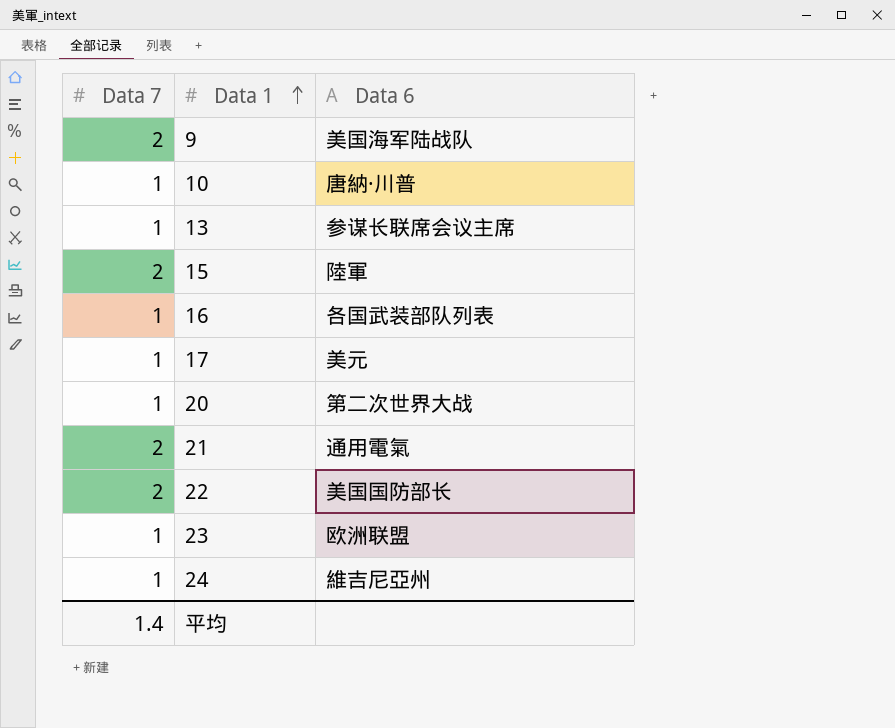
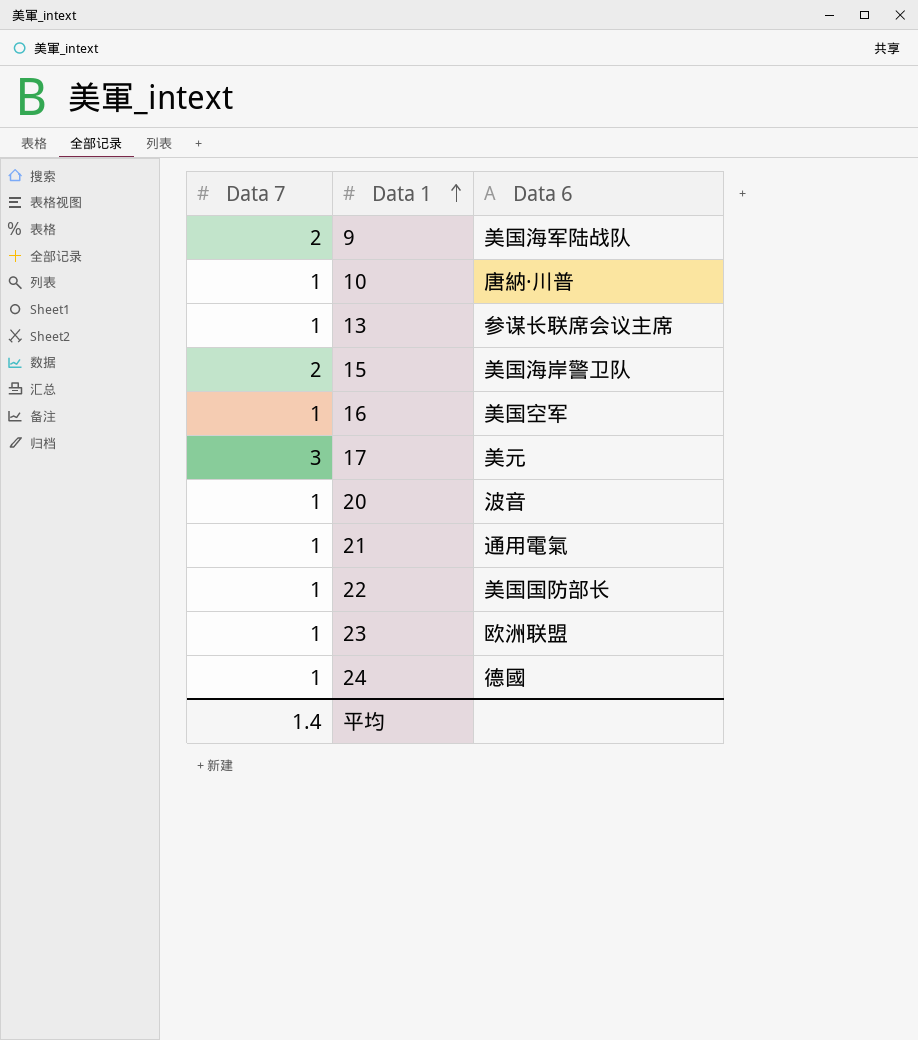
15 | Data 6: 陸軍 -> 美国海岸警卫队
16 | Data 6: 各国武装部队列表 -> 美国空军
17 | Data 7: 1 -> 3
20 | Data 6: 第二次世界大战 -> 波音
21 | Data 7: 2 -> 1
22 | Data 7: 2 -> 1
24 | Data 6: 維吉尼亞州 -> 德國

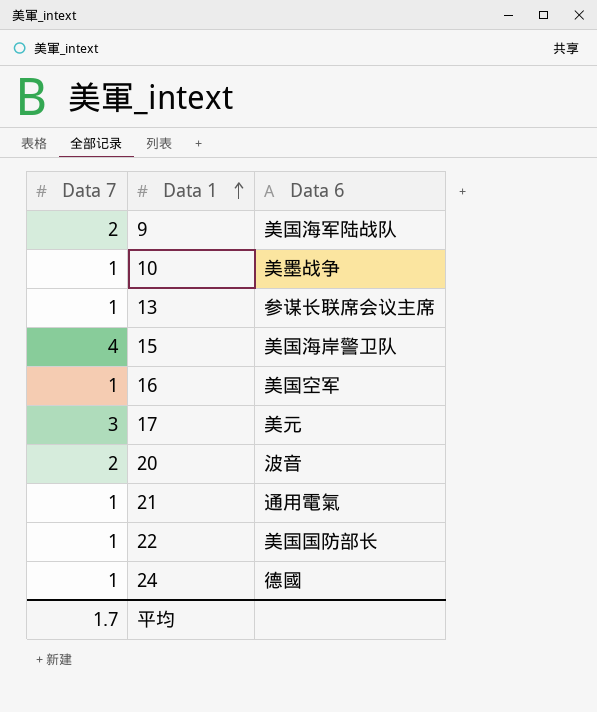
row 23: 1 | 欧洲联盟 -> none
10 | Data 6: 唐納·川普 -> 美墨战争
15 | Data 7: 2 -> 4
20 | Data 7: 1 -> 2
平均 | Data 7: 1.4 -> 1.7

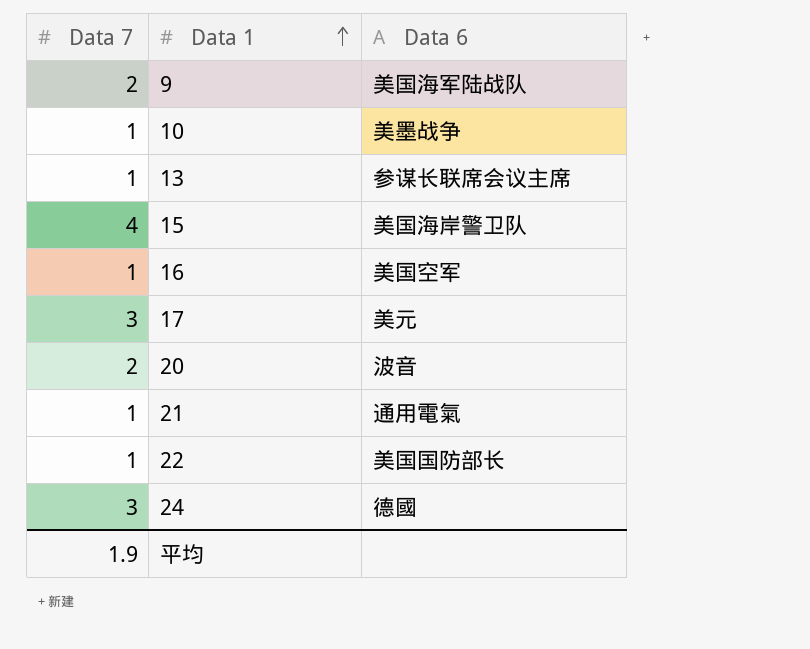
24 | Data 7: 1 -> 3
平均 | Data 7: 1.7 -> 1.9

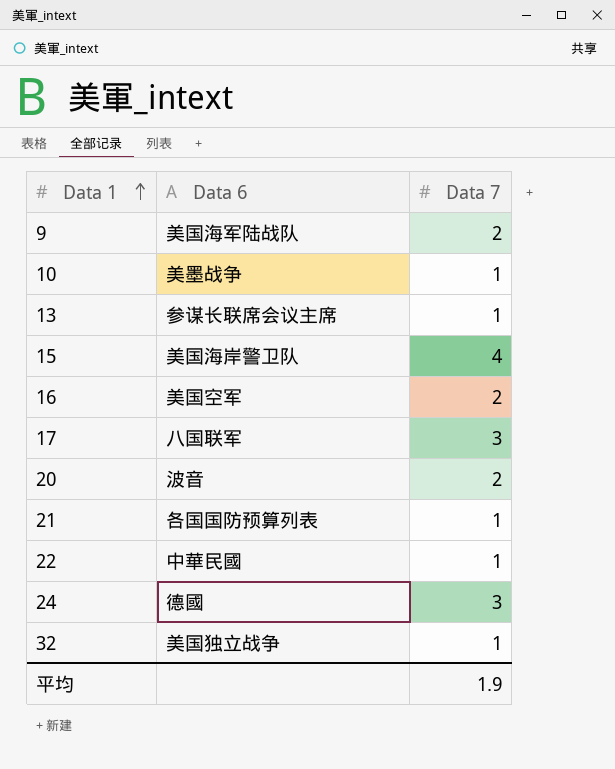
column Data 7 | position: 1 -> 3
16 | Data 7: 1 -> 2
17 | Data 6: 美元 -> 八国联军
21 | Data 6: 通用電氣 -> 各国国防预算列表
22 | Data 6: 美国国防部长 -> 中華民國
row 32: none -> 美国独立战争 | 1

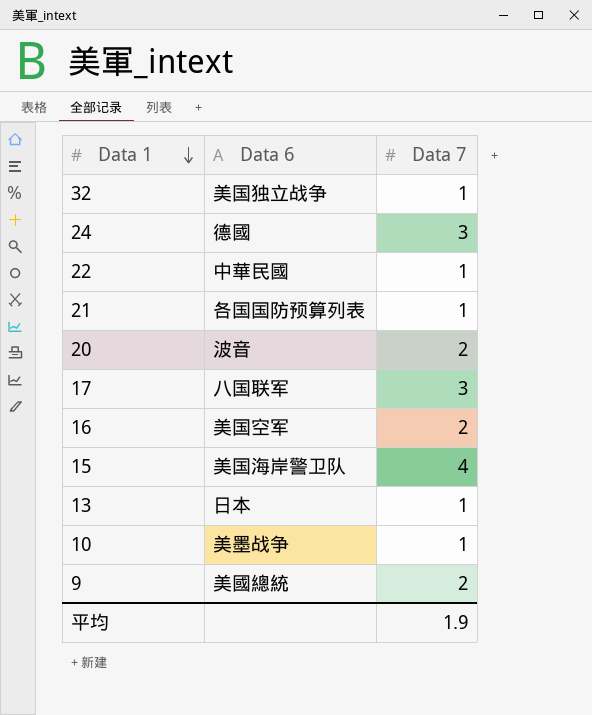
row order: Data 1 ascending -> Data 1 descending
13 | Data 6: 参谋长联席会议主席 -> 日本
9 | Data 6: 美国海军陆战队 -> 美國總統

